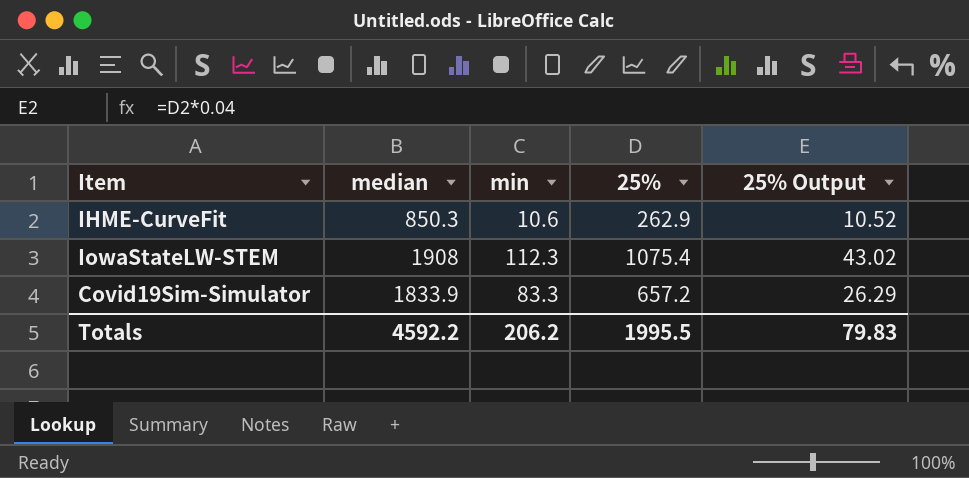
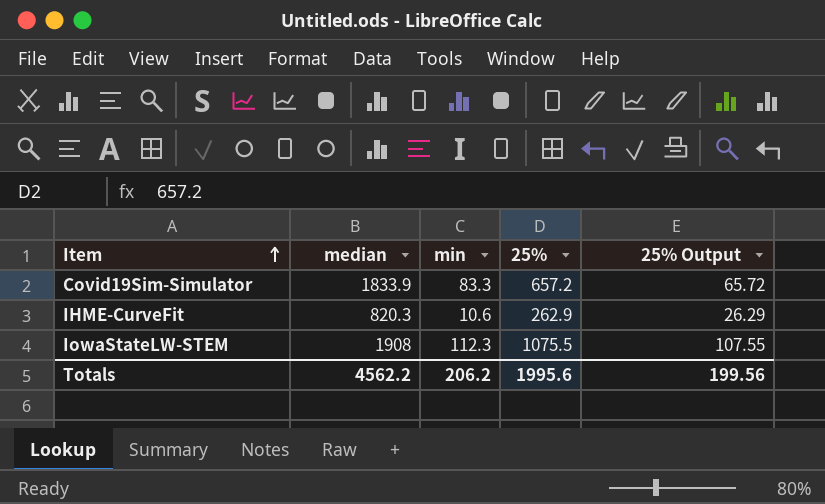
row order: none -> Item ascending
column 25% Output | formula: [25%] * 0.04 -> [25%] * 0.1
IHME-CurveFit | median: 850.3 -> 820.3
IowaStateLW-STEM | 25%: 1075.4 -> 1075.5
Totals | median: 4592.2 -> 4562.2
Totals | 25%: 1995.5 -> 1995.6
Totals | 25% Output: 79.83 -> 199.56

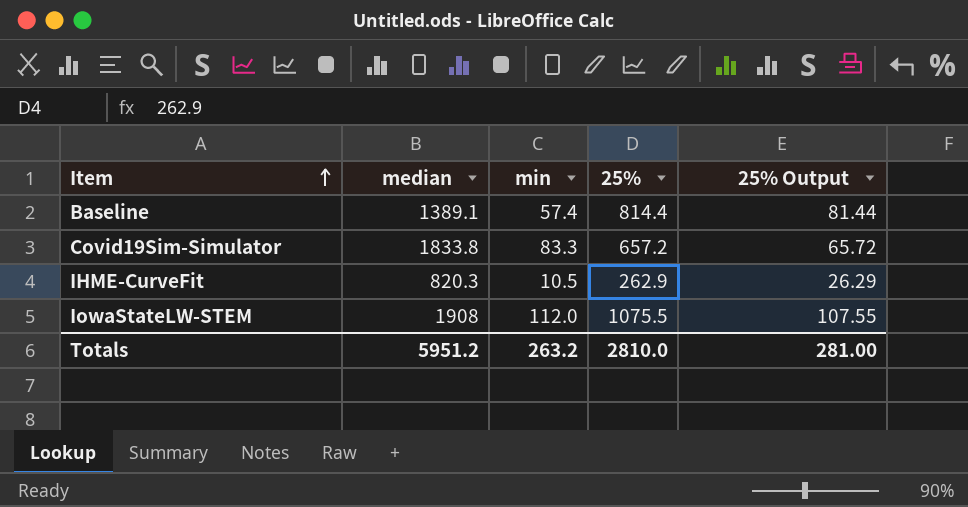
row Baseline: none -> 1389.1 | 57.4 | 814.4 | 81.44
Covid19Sim-Simulator | median: 1833.9 -> 1833.8
IHME-CurveFit | min: 10.6 -> 10.5
IowaStateLW-STEM | min: 112.3 -> 112.0
Totals | median: 4562.2 -> 5951.2
Totals | min: 206.2 -> 263.2
Totals | 25%: 1995.6 -> 2810.0
Totals | 25% Output: 199.56 -> 281.00

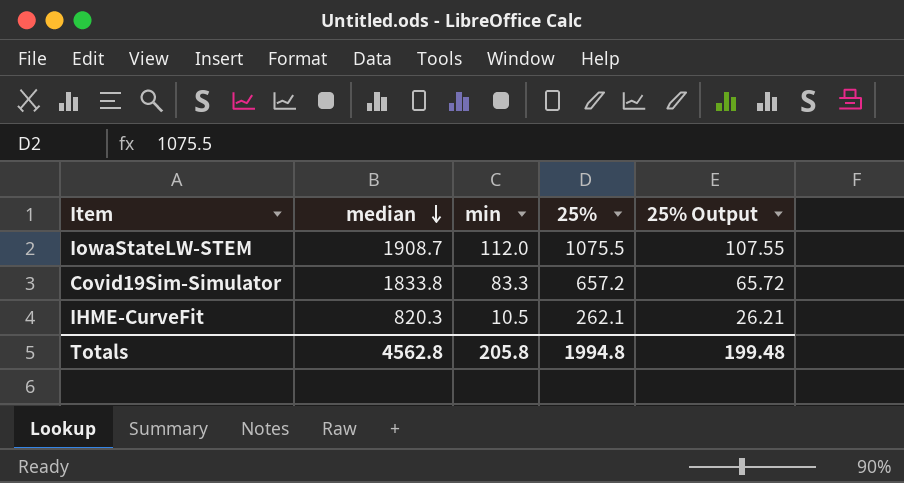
row order: Item ascending -> median descending
row Baseline: 1389.1 | 57.4 | 814.4 | 81.44 -> none
IowaStateLW-STEM | median: 1908 -> 1908.7
IHME-CurveFit | 25%: 262.9 -> 262.1
IHME-CurveFit | 25% Output: 26.29 -> 26.21
Totals | median: 5951.2 -> 4562.8
Totals | min: 263.2 -> 205.8
Totals | 25%: 2810.0 -> 1994.8
Totals | 25% Output: 281.00 -> 199.48

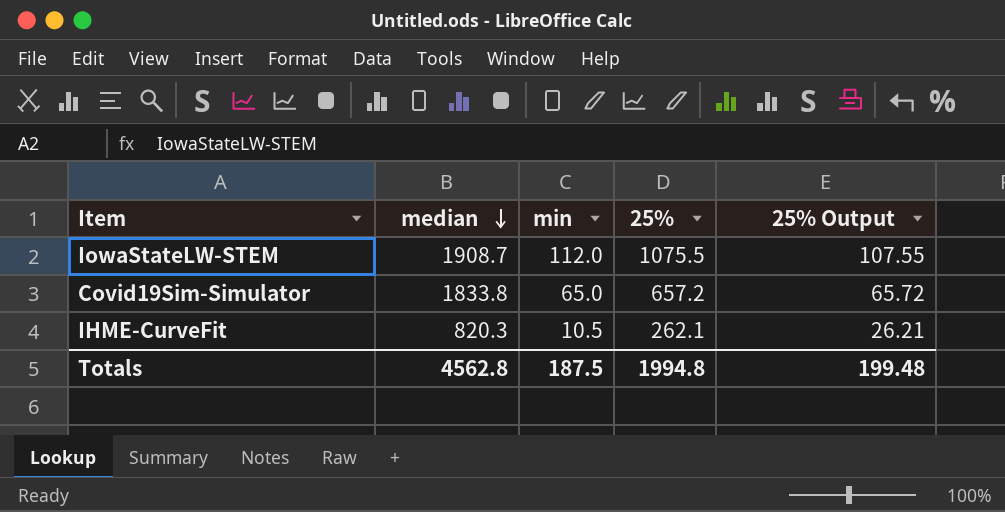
Covid19Sim-Simulator | min: 83.3 -> 65.0
Totals | min: 205.8 -> 187.5

